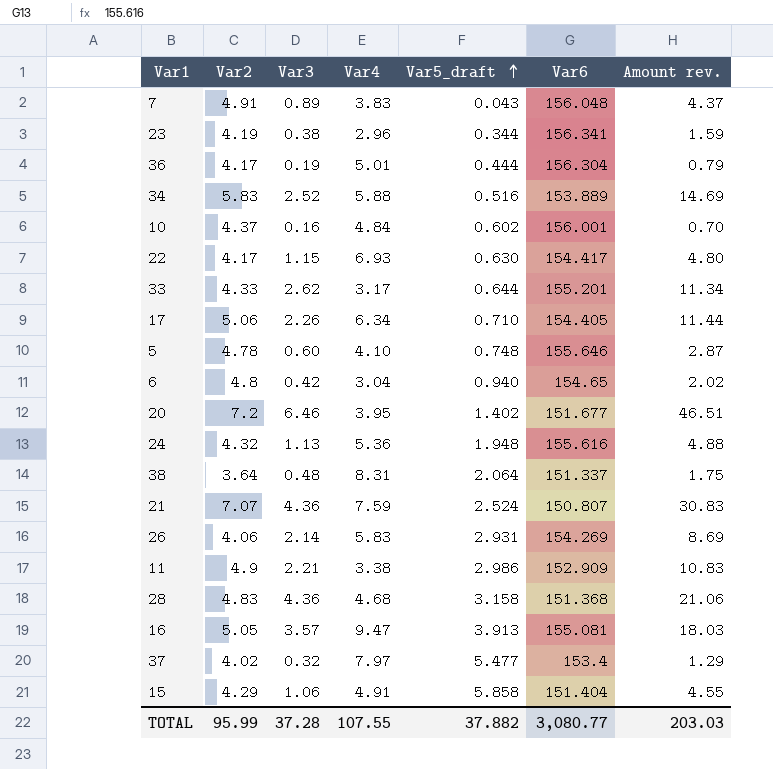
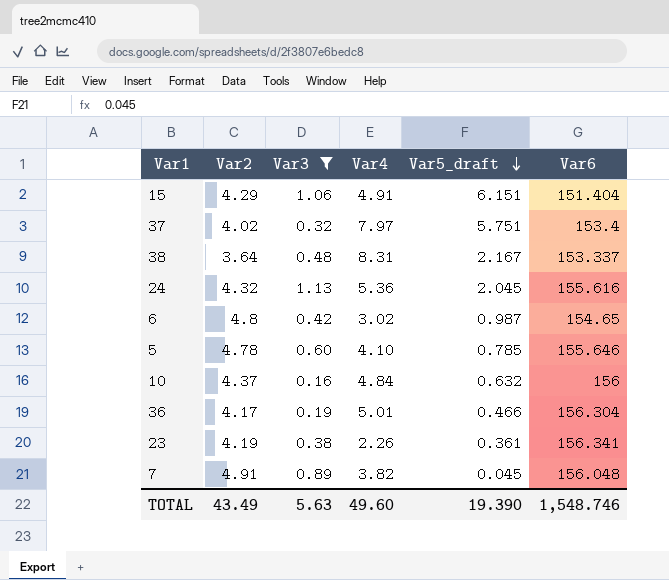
filter: none -> Var3 <= 1.13
row order: Var5_draft ascending -> Var5_draft descending
column Amount rev. | formula: [Var2] * [Var3] -> none
15 | Var5_draft: 5.858 -> 6.151
37 | Var5_draft: 5.477 -> 5.751
38 | Var5_draft: 2.064 -> 2.167
38 | Var6: 151.337 -> 153.337
24 | Var5_draft: 1.948 -> 2.045
6 | Var4: 3.04 -> 3.02
6 | Var5_draft: 0.940 -> 0.987
5 | Var5_draft: 0.748 -> 0.785
10 | Var5_draft: 0.602 -> 0.632
10 | Var6: 156.001 -> 156
36 | Var5_draft: 0.444 -> 0.466
23 | Var4: 2.96 -> 2.26
23 | Var5_draft: 0.344 -> 0.361
7 | Var4: 3.83 -> 3.82
7 | Var5_draft: 0.043 -> 0.045
TOTAL | Var2: 95.99 -> 43.49
TOTAL | Var3: 37.28 -> 5.63
TOTAL | Var4: 107.55 -> 49.60
TOTAL | Var5_draft: 37.882 -> 19.390
TOTAL | Var6: 3,080.77 -> 1,548.746

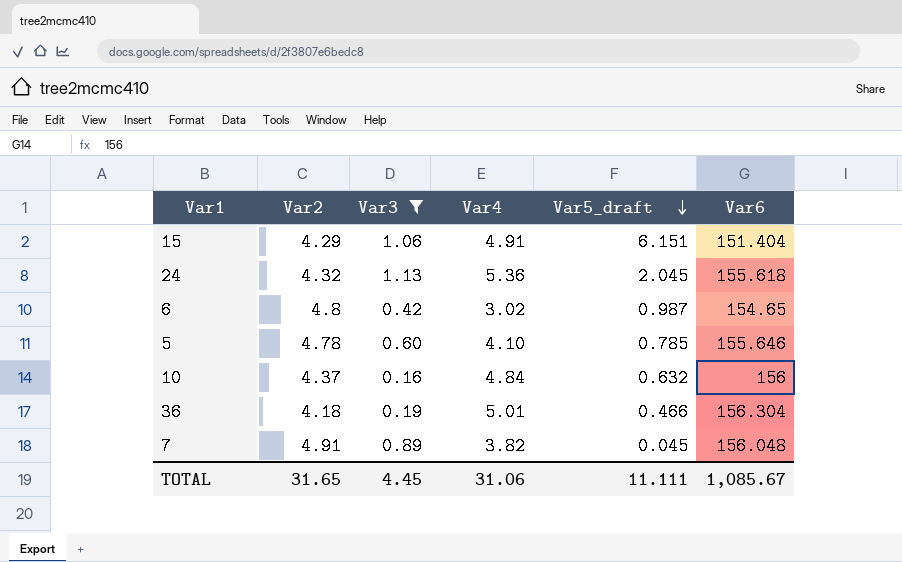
row 37: 4.02 | 0.32 | 7.97 | 5.751 | 153.4 -> none
row 38: 3.64 | 0.48 | 8.31 | 2.167 | 153.337 -> none
row 23: 4.19 | 0.38 | 2.26 | 0.361 | 156.341 -> none
24 | Var6: 155.616 -> 155.618
36 | Var2: 4.17 -> 4.18
TOTAL | Var2: 43.49 -> 31.65
TOTAL | Var3: 5.63 -> 4.45
TOTAL | Var4: 49.60 -> 31.06
TOTAL | Var5_draft: 19.390 -> 11.111
TOTAL | Var6: 1,548.746 -> 1,085.67

